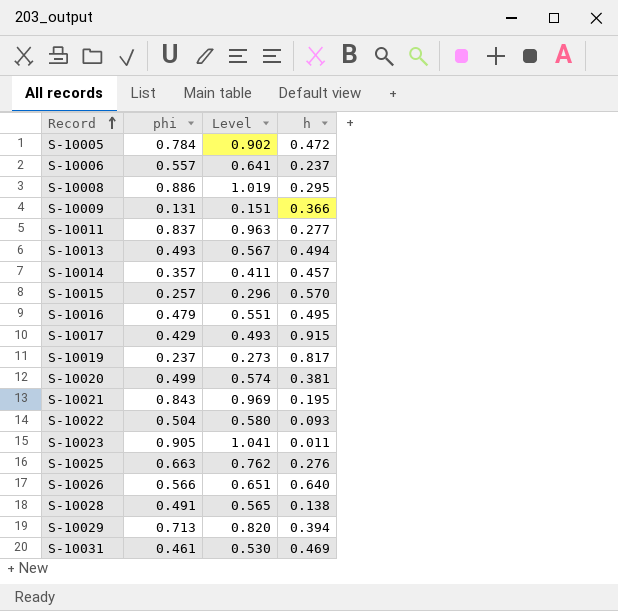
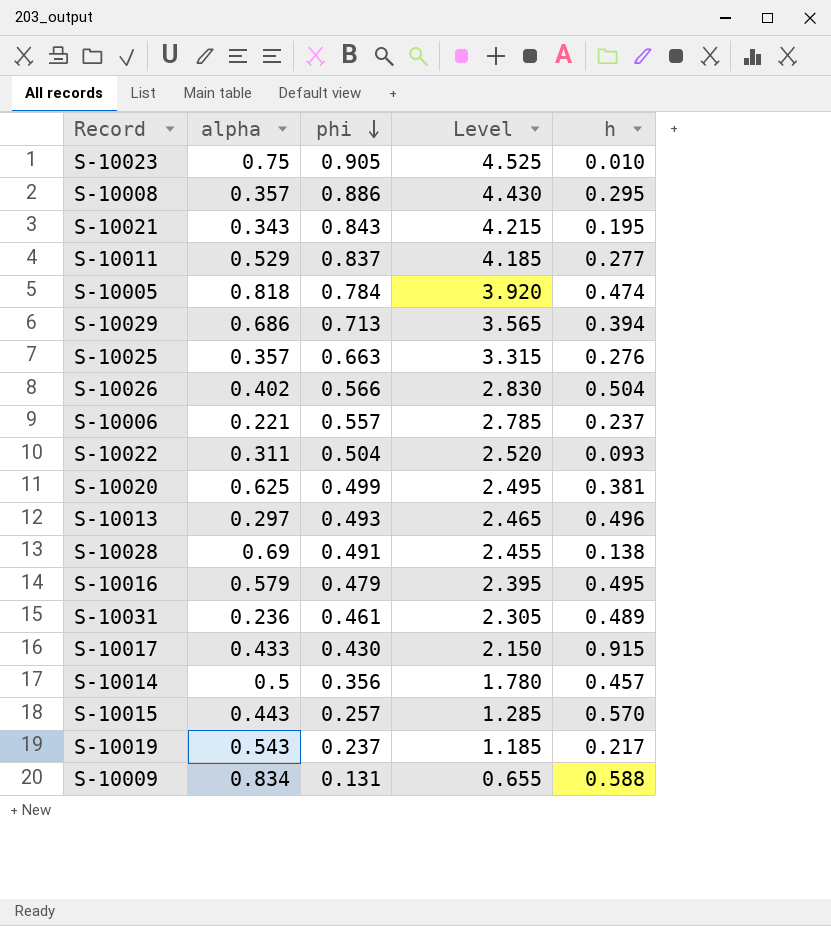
row order: Record ascending -> phi descending
column alpha | position: none -> 2
column Level | formula: [phi] * 1.15 -> [phi] * 5
S-10023 | h: 0.011 -> 0.010
S-10005 | h: 0.472 -> 0.474
S-10026 | h: 0.640 -> 0.504
S-10013 | h: 0.494 -> 0.496
S-10031 | h: 0.469 -> 0.489
S-10017 | phi: 0.429 -> 0.430
S-10014 | phi: 0.357 -> 0.356
S-10019 | h: 0.817 -> 0.217
S-10009 | h: 0.366 -> 0.588

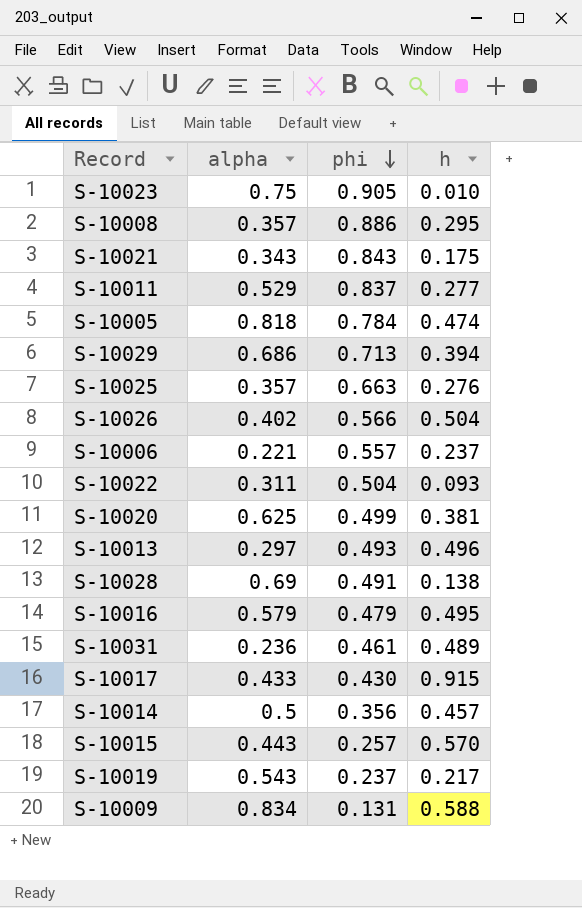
column Level | formula: [phi] * 5 -> none
S-10021 | h: 0.195 -> 0.175

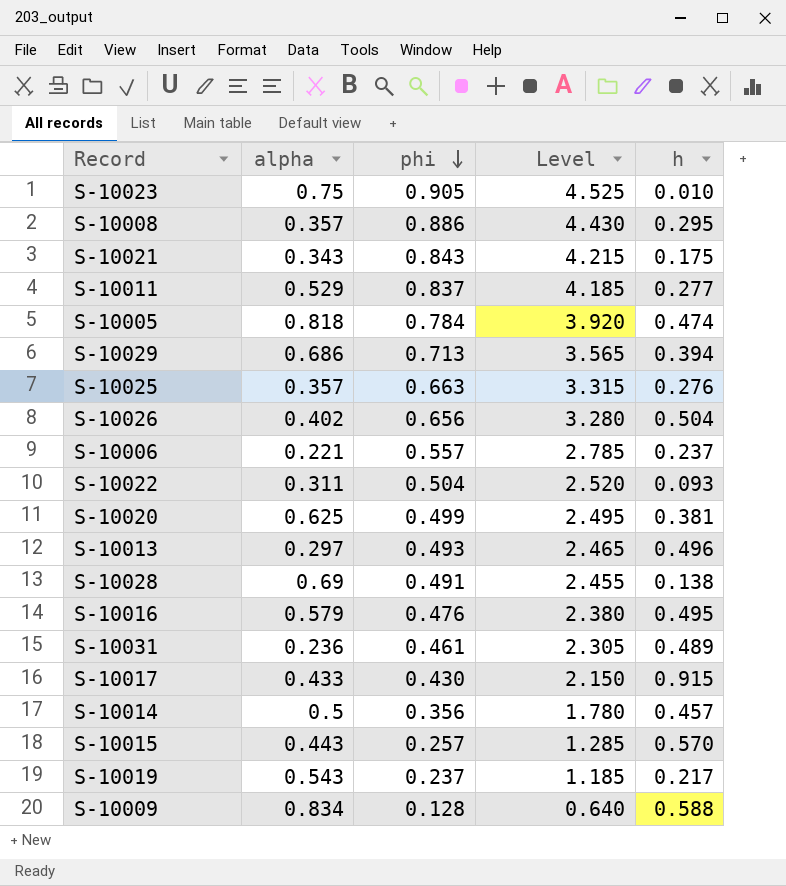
column Level | formula: none -> [phi] * 5
S-10026 | phi: 0.566 -> 0.656
S-10016 | phi: 0.479 -> 0.476
S-10009 | phi: 0.131 -> 0.128

